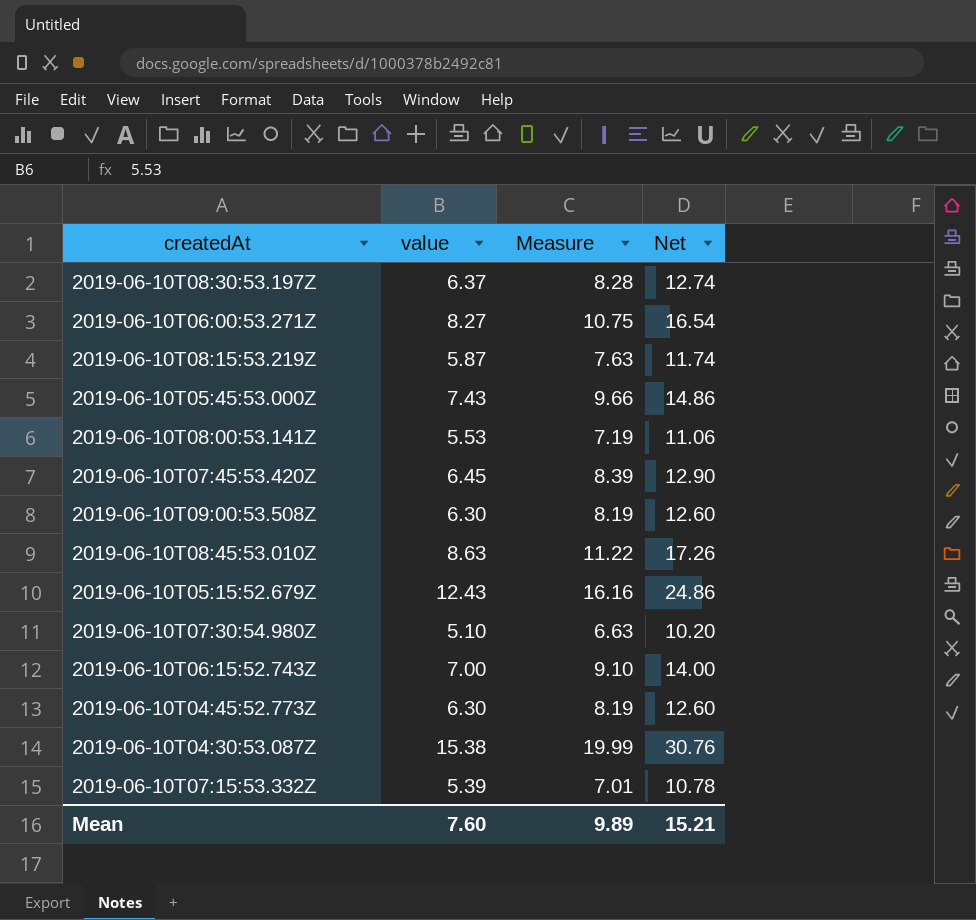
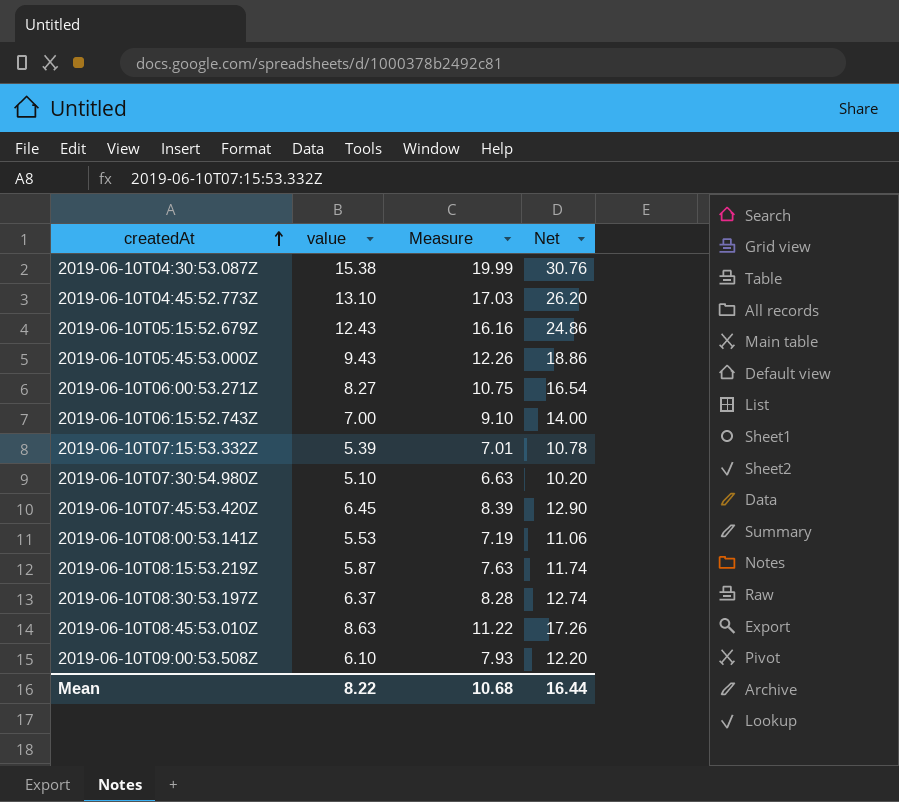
row order: none -> createdAt ascending
2019-06-10T04:45:52.773Z | value: 6.30 -> 13.10
2019-06-10T04:45:52.773Z | Measure: 8.19 -> 17.03
2019-06-10T04:45:52.773Z | Net: 12.60 -> 26.20
2019-06-10T05:45:53.000Z | value: 7.43 -> 9.43
2019-06-10T05:45:53.000Z | Measure: 9.66 -> 12.26
2019-06-10T05:45:53.000Z | Net: 14.86 -> 18.86
2019-06-10T09:00:53.508Z | value: 6.30 -> 6.10
2019-06-10T09:00:53.508Z | Measure: 8.19 -> 7.93
2019-06-10T09:00:53.508Z | Net: 12.60 -> 12.20
Mean | value: 7.60 -> 8.22
Mean | Measure: 9.89 -> 10.68
Mean | Net: 15.21 -> 16.44

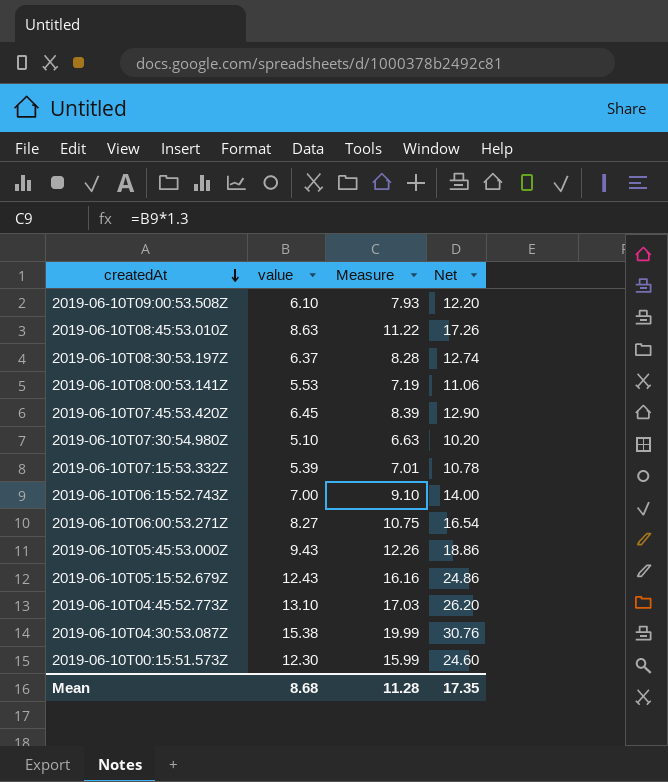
row order: createdAt ascending -> createdAt descending
row 2019-06-10T08:15:53.219Z: 5.87 | 7.63 | 11.74 -> none
row 2019-06-10T00:15:51.573Z: none -> 12.30 | 15.99 | 24.60
Mean | value: 8.22 -> 8.68
Mean | Measure: 10.68 -> 11.28
Mean | Net: 16.44 -> 17.35

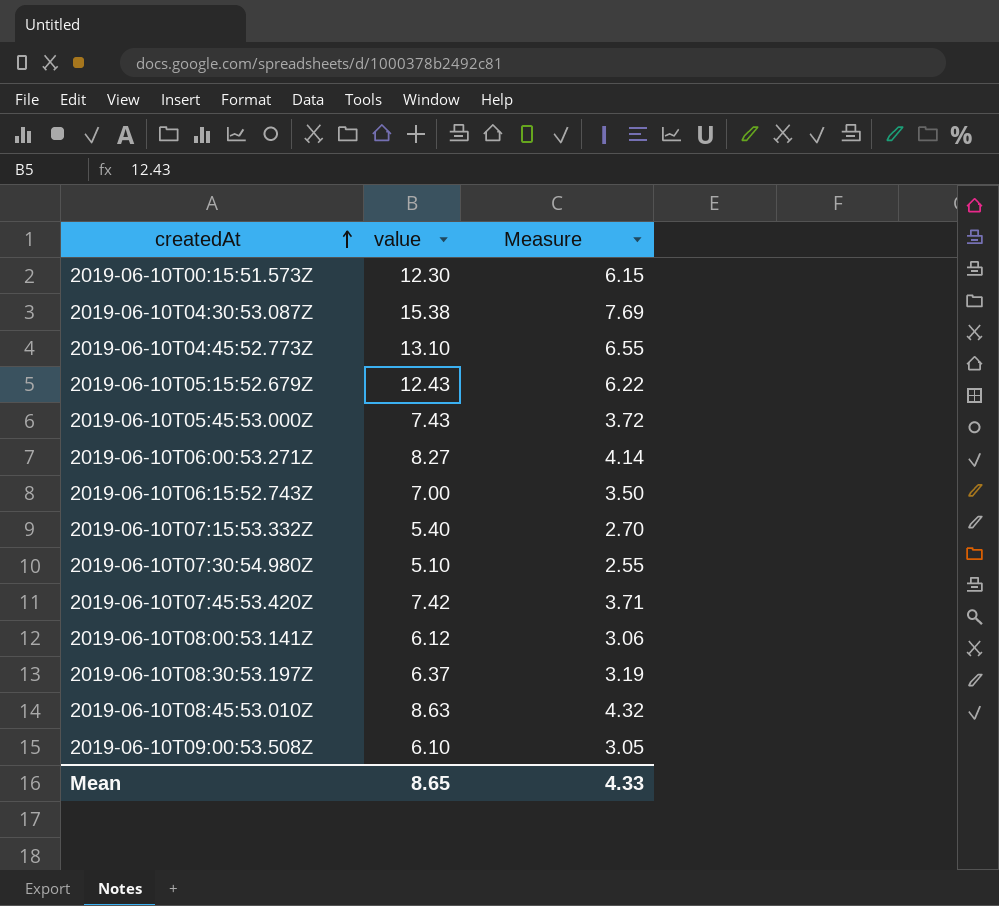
row order: createdAt descending -> createdAt ascending
column Net | formula: [value] * 2 -> none
column Measure | formula: [value] * 1.3 -> [value] * 0.5
2019-06-10T05:45:53.000Z | value: 9.43 -> 7.43
2019-06-10T07:15:53.332Z | value: 5.39 -> 5.40
2019-06-10T07:45:53.420Z | value: 6.45 -> 7.42
2019-06-10T08:00:53.141Z | value: 5.53 -> 6.12
Mean | value: 8.68 -> 8.65
Mean | Measure: 11.28 -> 4.33

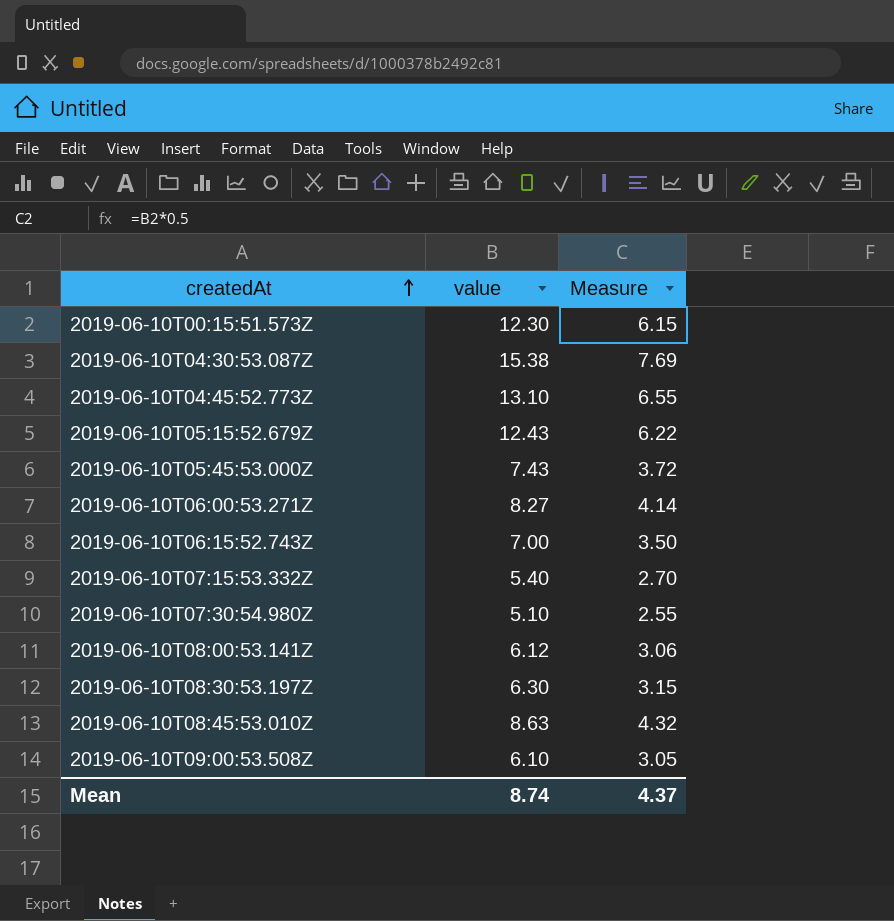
row 2019-06-10T07:45:53.420Z: 7.42 | 3.71 -> none
2019-06-10T08:30:53.197Z | value: 6.37 -> 6.30
2019-06-10T08:30:53.197Z | Measure: 3.19 -> 3.15
Mean | value: 8.65 -> 8.74
Mean | Measure: 4.33 -> 4.37

